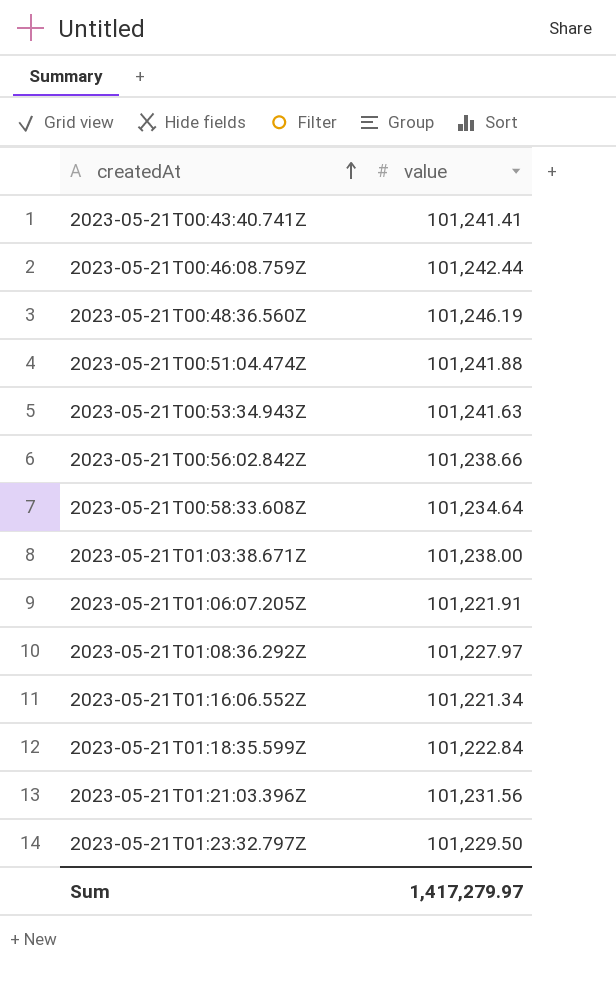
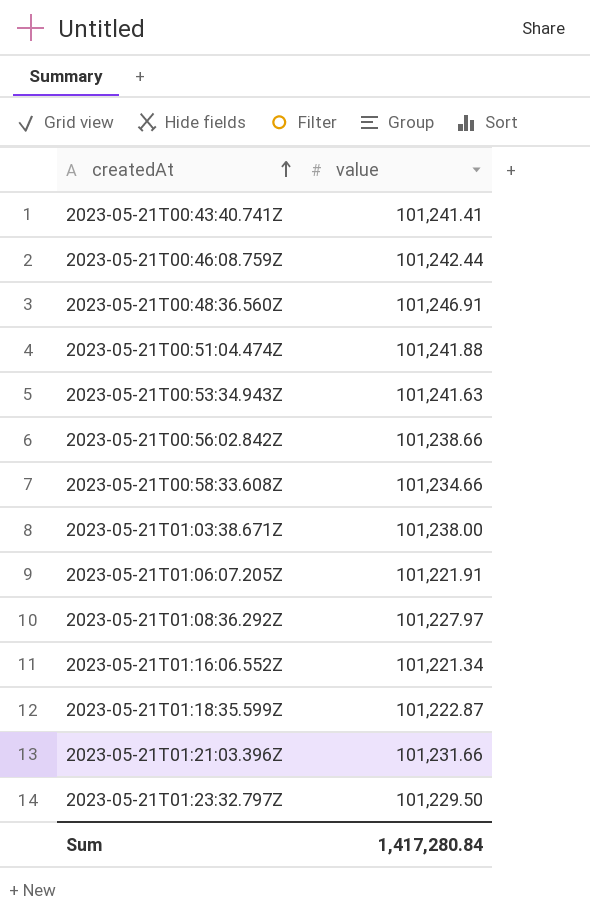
2023-05-21T00:48:36.560Z | value: 101,246.19 -> 101,246.91
2023-05-21T00:58:33.608Z | value: 101,234.64 -> 101,234.66
2023-05-21T01:18:35.599Z | value: 101,222.84 -> 101,222.87
2023-05-21T01:21:03.396Z | value: 101,231.56 -> 101,231.66
Sum | value: 1,417,279.97 -> 1,417,280.84

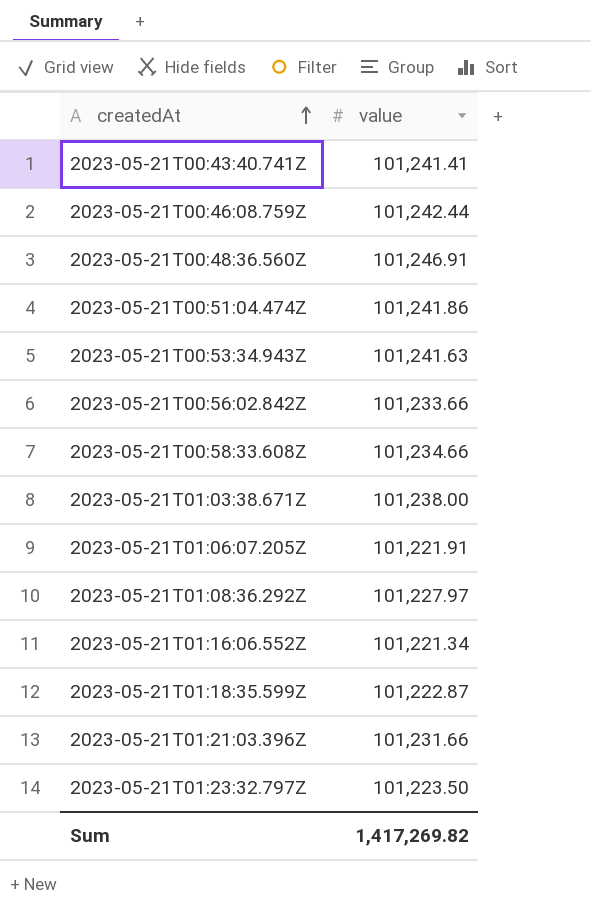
2023-05-21T00:51:04.474Z | value: 101,241.88 -> 101,241.86
2023-05-21T00:56:02.842Z | value: 101,238.66 -> 101,233.66
2023-05-21T01:23:32.797Z | value: 101,229.50 -> 101,223.50
Sum | value: 1,417,280.84 -> 1,417,269.82

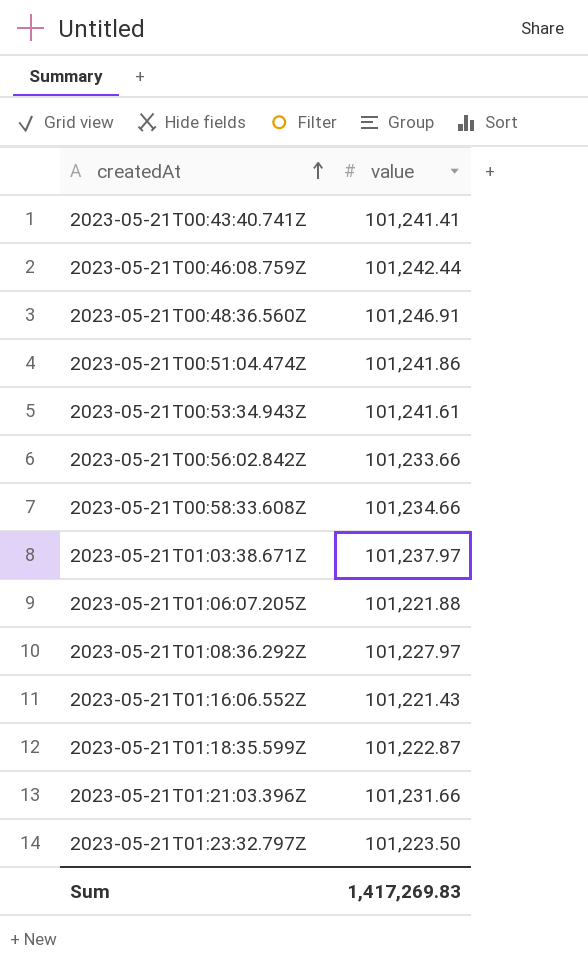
2023-05-21T00:53:34.943Z | value: 101,241.63 -> 101,241.61
2023-05-21T01:03:38.671Z | value: 101,238.00 -> 101,237.97
2023-05-21T01:06:07.205Z | value: 101,221.91 -> 101,221.88
2023-05-21T01:16:06.552Z | value: 101,221.34 -> 101,221.43
Sum | value: 1,417,269.82 -> 1,417,269.83

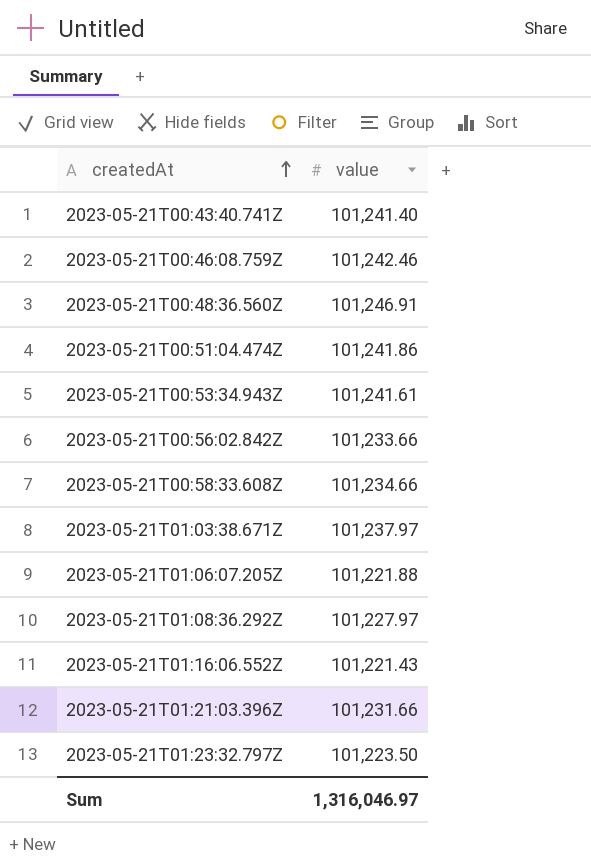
row 2023-05-21T01:18:35.599Z: 101,222.87 -> none
2023-05-21T00:43:40.741Z | value: 101,241.41 -> 101,241.40
2023-05-21T00:46:08.759Z | value: 101,242.44 -> 101,242.46
Sum | value: 1,417,269.83 -> 1,316,046.97

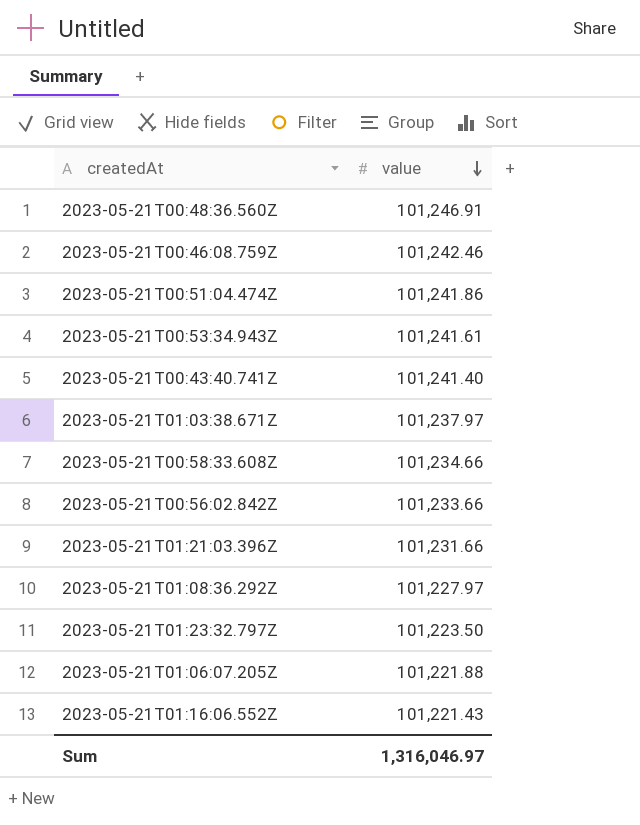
row order: createdAt ascending -> value descending

